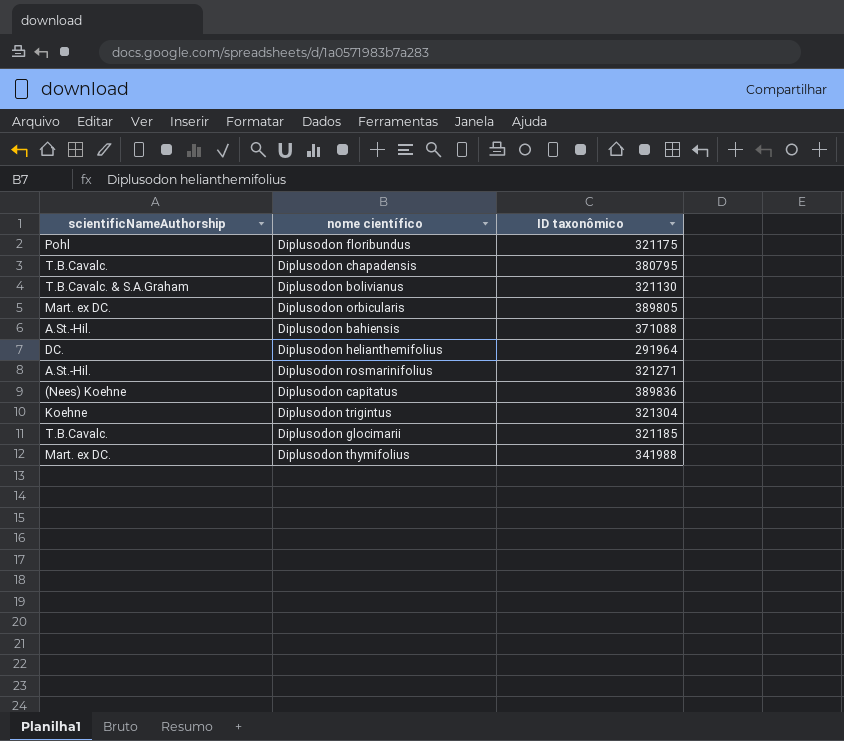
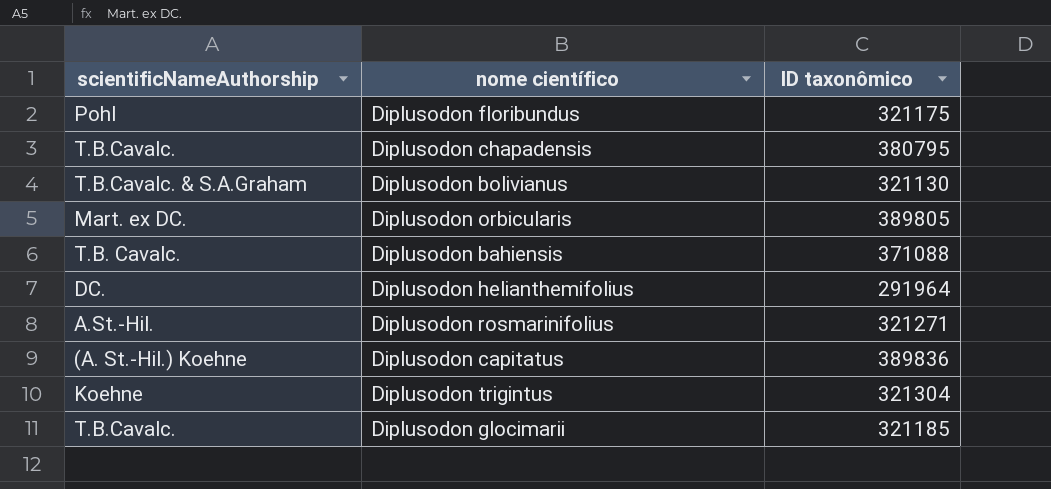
row Diplusodon thymifolius: Mart. ex DC. | 341988 -> none
Diplusodon bahiensis | scientificNameAuthorship: A.St.-Hil. -> T.B. Cavalc.
Diplusodon capitatus | scientificNameAuthorship: (Nees) Koehne -> (A. St.-Hil.) Koehne

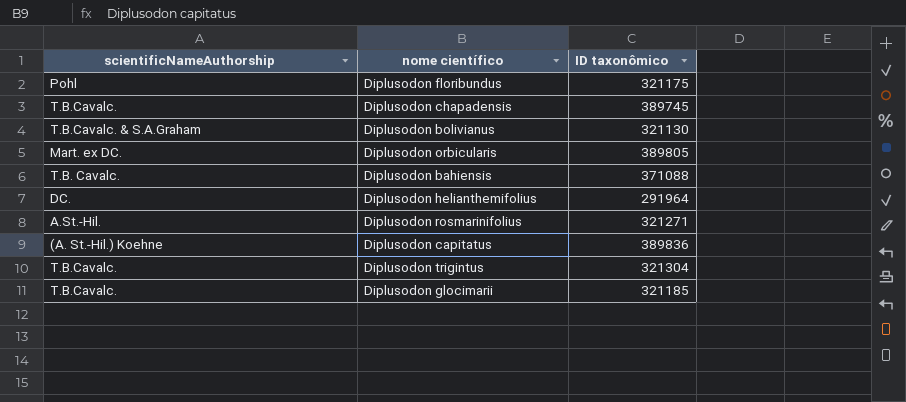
Diplusodon chapadensis | ID taxonômico: 380795 -> 389745
Diplusodon trigintus | scientificNameAuthorship: Koehne -> T.B.Cavalc.

